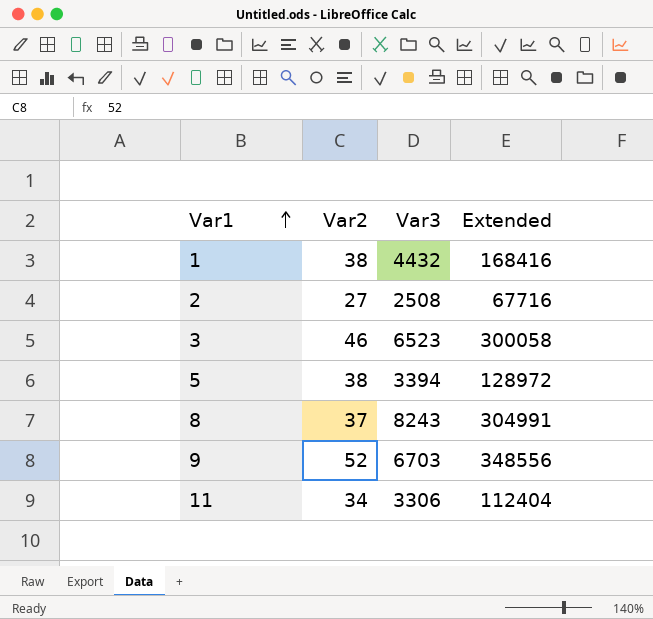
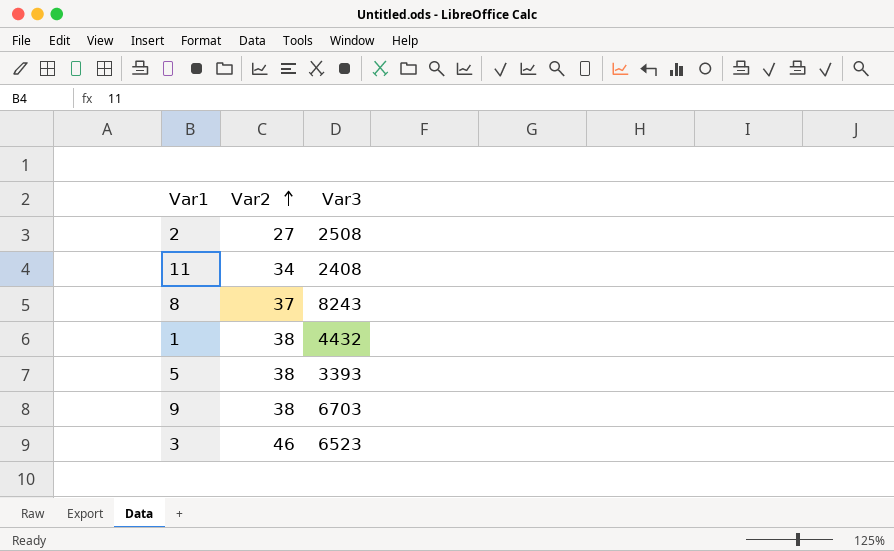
row order: Var1 ascending -> Var2 ascending
column Extended | formula: [Var2] * [Var3] -> none
11 | Var3: 3306 -> 2408
5 | Var3: 3394 -> 3393
9 | Var2: 52 -> 38

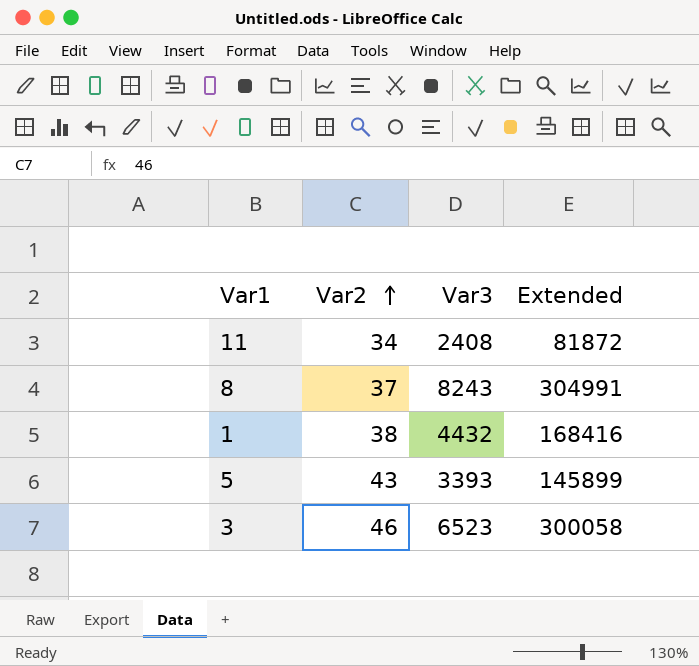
column Extended | formula: none -> [Var2] * [Var3]
row 2: 27 | 2508 -> none
row 9: 38 | 6703 -> none
5 | Var2: 38 -> 43

